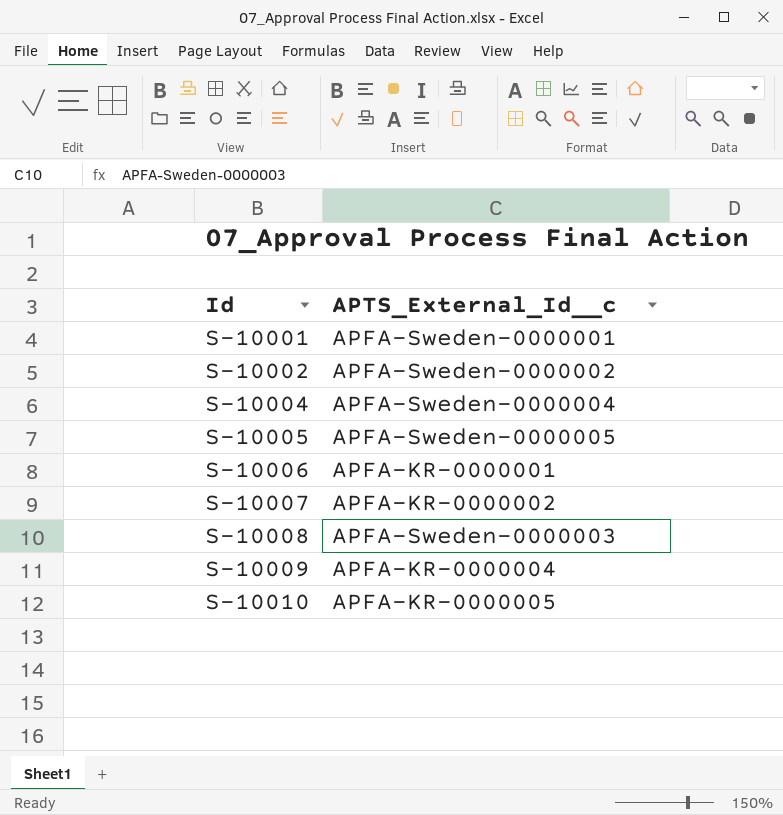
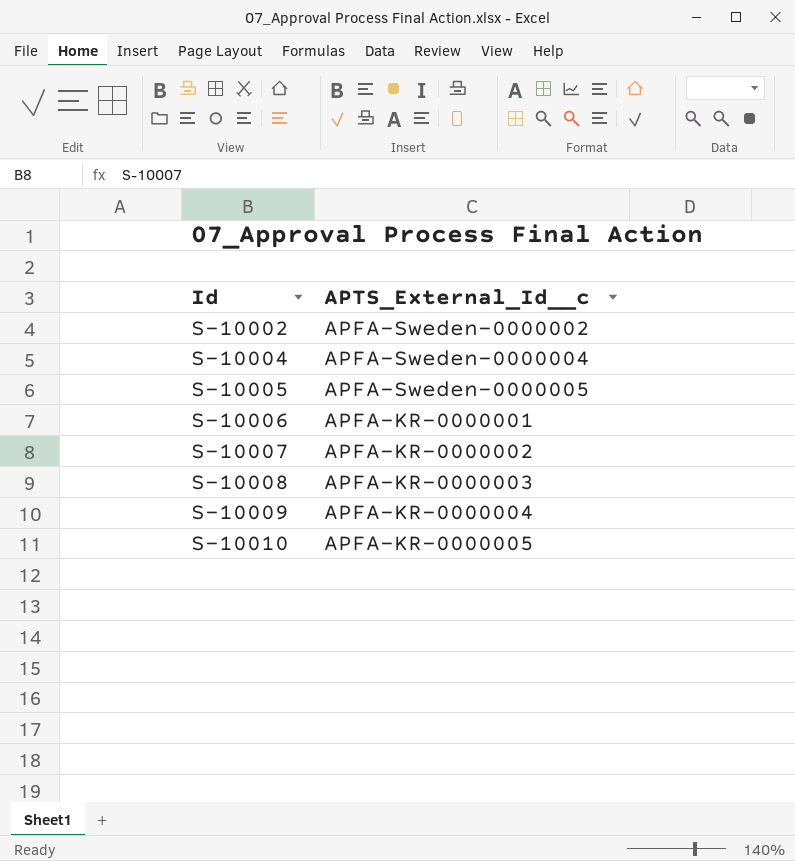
row S-10001: APFA-Sweden-0000001 -> none
S-10008 | APTS_External_Id__c: APFA-Sweden-0000003 -> APFA-KR-0000003

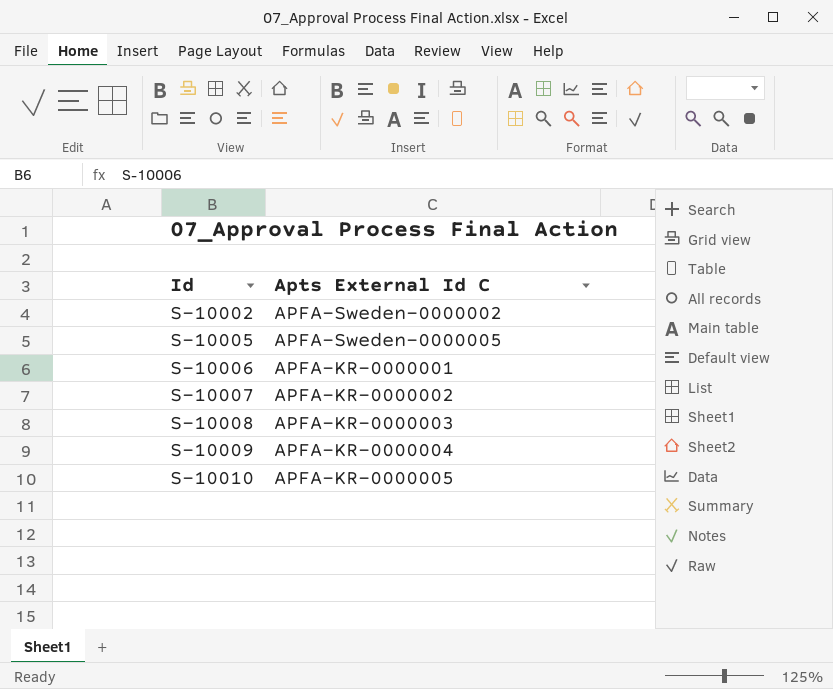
column name: APTS_External_Id__c -> Apts External Id C
row S-10004: APFA-Sweden-0000004 -> none

